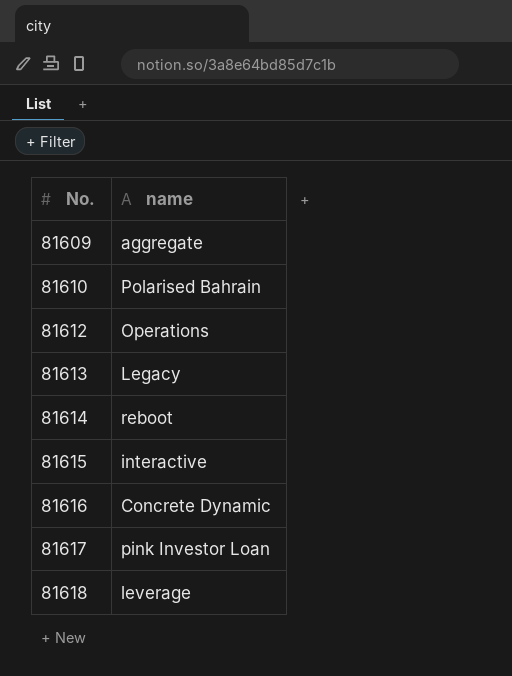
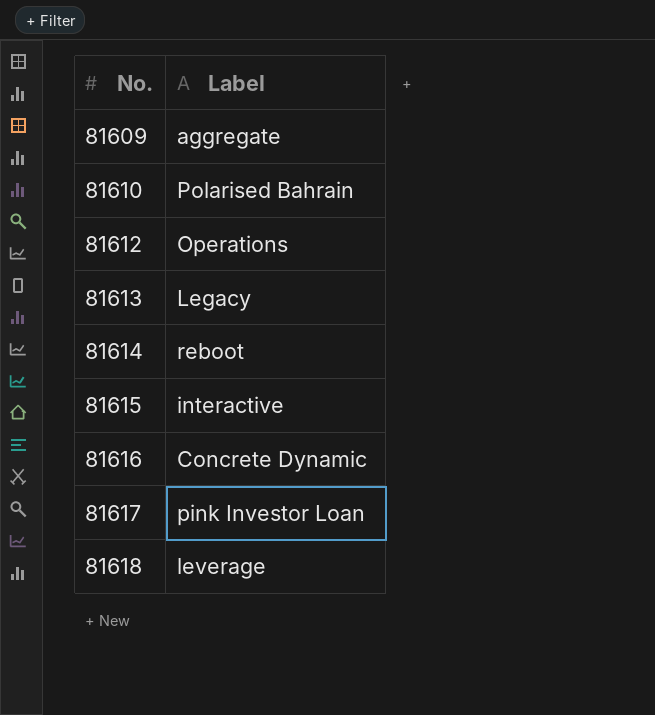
column name: name -> Label

